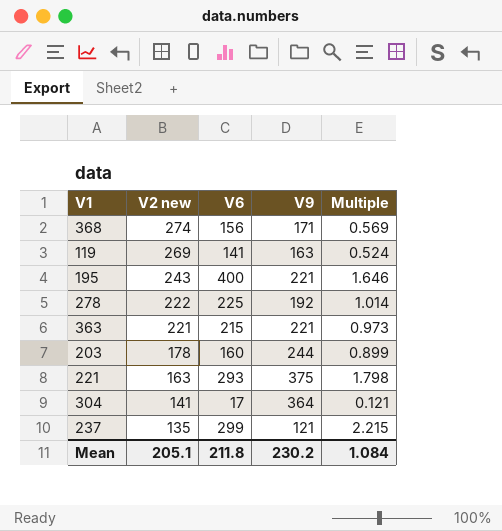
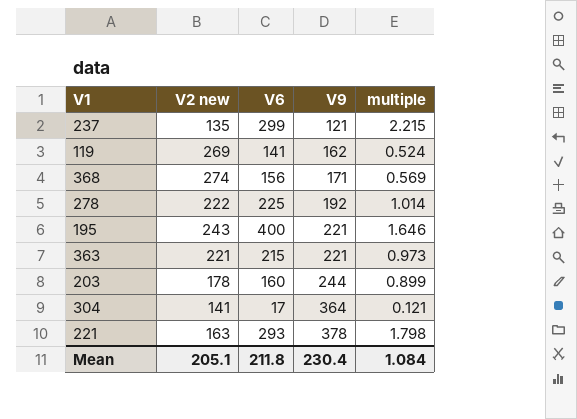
row order: V2 new descending -> V9 ascending
column name: Multiple -> multiple
119 | V9: 163 -> 162
221 | V9: 375 -> 378
Mean | V9: 230.2 -> 230.4

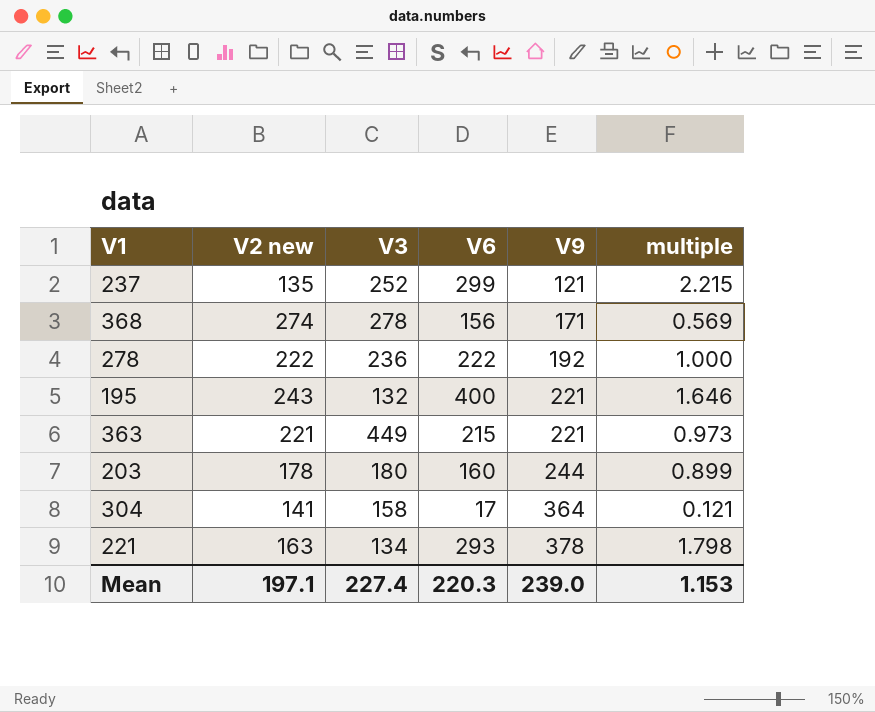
column V3 | position: none -> 3
row 119: 269 | 141 | 162 | 0.524 -> none
278 | V6: 225 -> 222
278 | multiple: 1.014 -> 1.000
Mean | V2 new: 205.1 -> 197.1
Mean | V6: 211.8 -> 220.3
Mean | V9: 230.4 -> 239.0
Mean | multiple: 1.084 -> 1.153

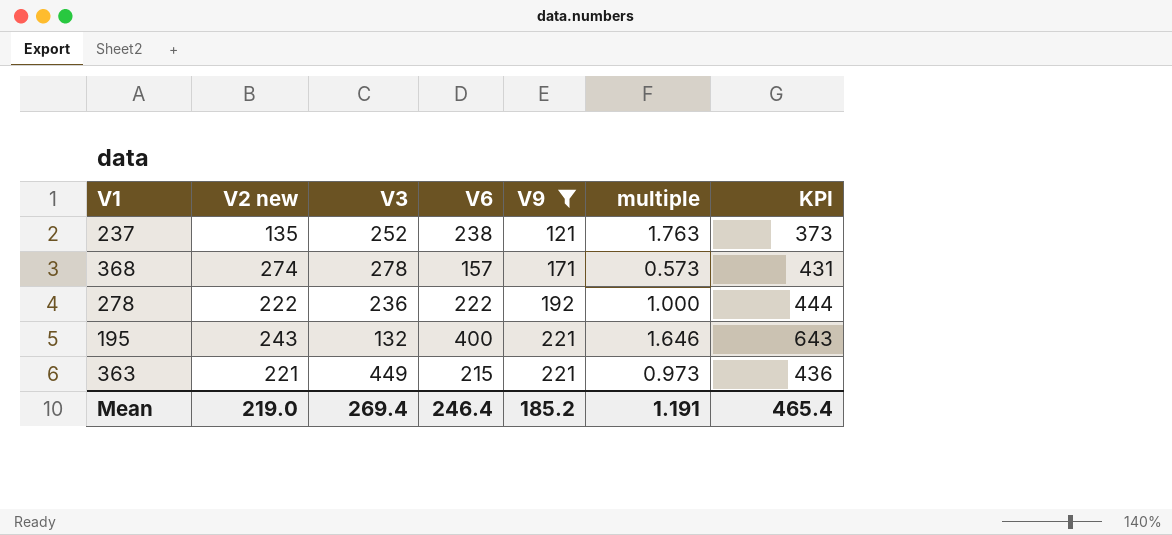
filter: none -> V9 <= 221
column KPI | formula: none -> [V2 new] + [V6]
237 | V6: 299 -> 238
237 | multiple: 2.215 -> 1.763
368 | V6: 156 -> 157
368 | multiple: 0.569 -> 0.573
Mean | V2 new: 197.1 -> 219.0
Mean | V3: 227.4 -> 269.4
Mean | V6: 220.3 -> 246.4
Mean | V9: 239.0 -> 185.2
Mean | multiple: 1.153 -> 1.191

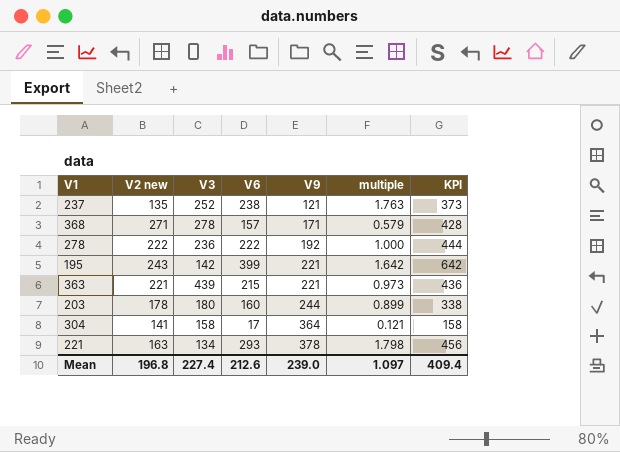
filter: V9 <= 221 -> none
368 | V2 new: 274 -> 271
368 | multiple: 0.573 -> 0.579
368 | KPI: 431 -> 428
195 | V3: 132 -> 142
195 | V6: 400 -> 399
195 | multiple: 1.646 -> 1.642
195 | KPI: 643 -> 642
363 | V3: 449 -> 439
Mean | V2 new: 219.0 -> 196.8
Mean | V3: 269.4 -> 227.4
Mean | V6: 246.4 -> 212.6
Mean | V9: 185.2 -> 239.0
Mean | multiple: 1.191 -> 1.097
Mean | KPI: 465.4 -> 409.4

